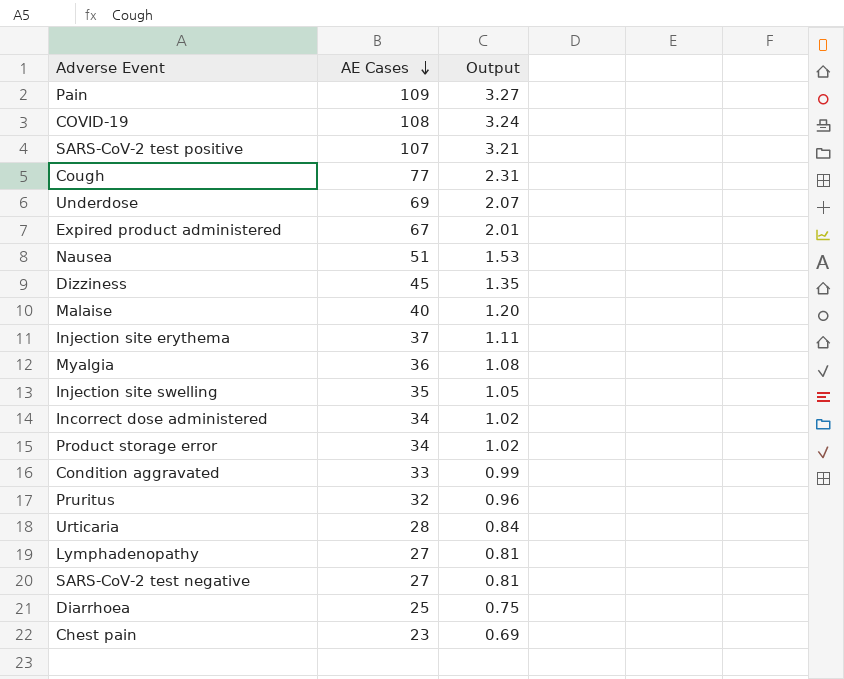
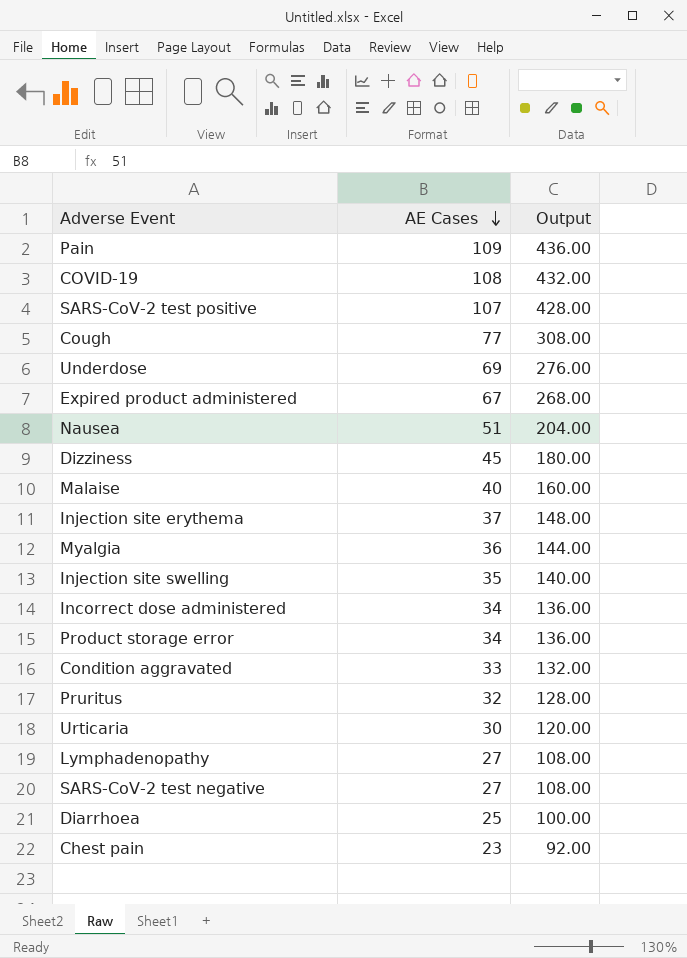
column Output | formula: [AE Cases] * 0.03 -> [AE Cases] * 4
Urticaria | AE Cases: 28 -> 30

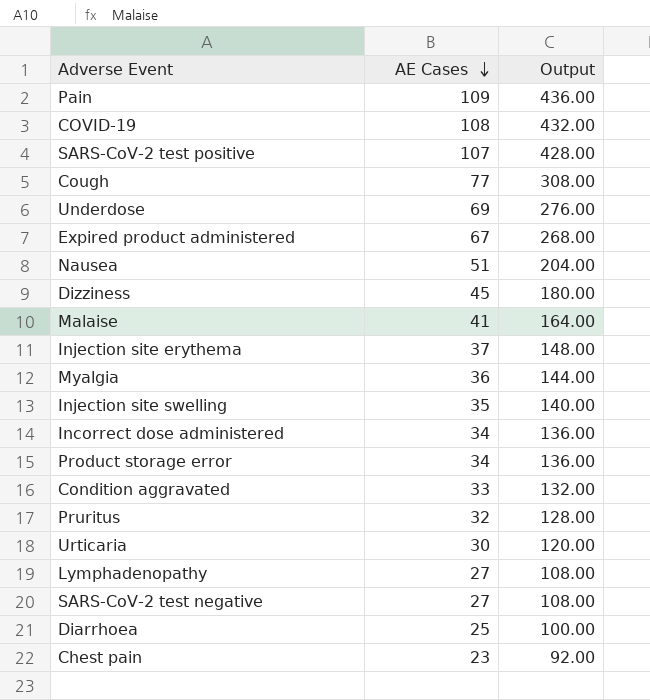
Malaise | AE Cases: 40 -> 41
Malaise | Output: 160.00 -> 164.00

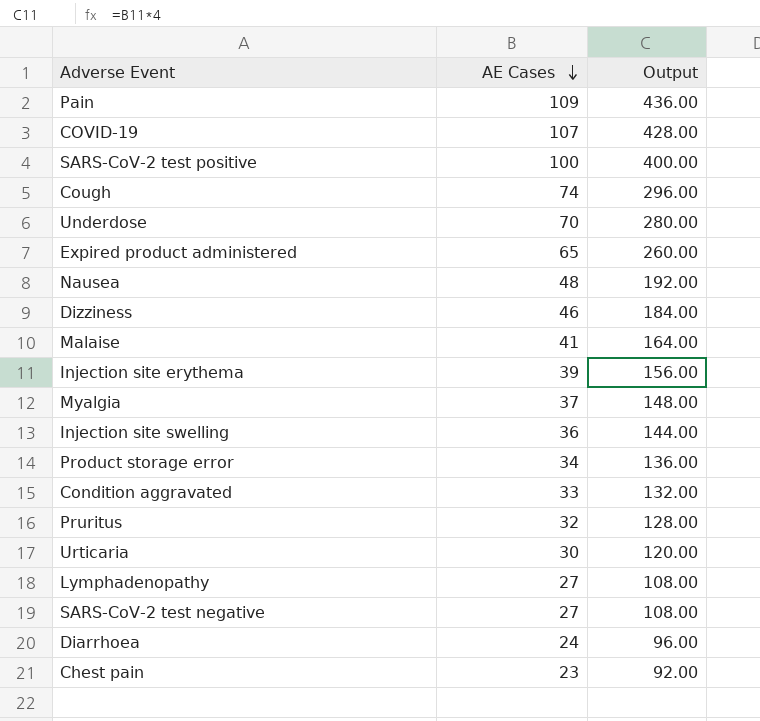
row Incorrect dose administered: 34 | 136.00 -> none
COVID-19 | AE Cases: 108 -> 107
COVID-19 | Output: 432.00 -> 428.00
SARS-CoV-2 test positive | AE Cases: 107 -> 100
SARS-CoV-2 test positive | Output: 428.00 -> 400.00
Cough | AE Cases: 77 -> 74
Cough | Output: 308.00 -> 296.00
Underdose | AE Cases: 69 -> 70
Underdose | Output: 276.00 -> 280.00
Expired product administered | AE Cases: 67 -> 65
Expired product administered | Output: 268.00 -> 260.00
Nausea | AE Cases: 51 -> 48
Nausea | Output: 204.00 -> 192.00
Dizziness | AE Cases: 45 -> 46
Dizziness | Output: 180.00 -> 184.00
Injection site erythema | AE Cases: 37 -> 39
Injection site erythema | Output: 148.00 -> 156.00
Myalgia | AE Cases: 36 -> 37
Myalgia | Output: 144.00 -> 148.00
Injection site swelling | AE Cases: 35 -> 36
Injection site swelling | Output: 140.00 -> 144.00
Diarrhoea | AE Cases: 25 -> 24
Diarrhoea | Output: 100.00 -> 96.00

